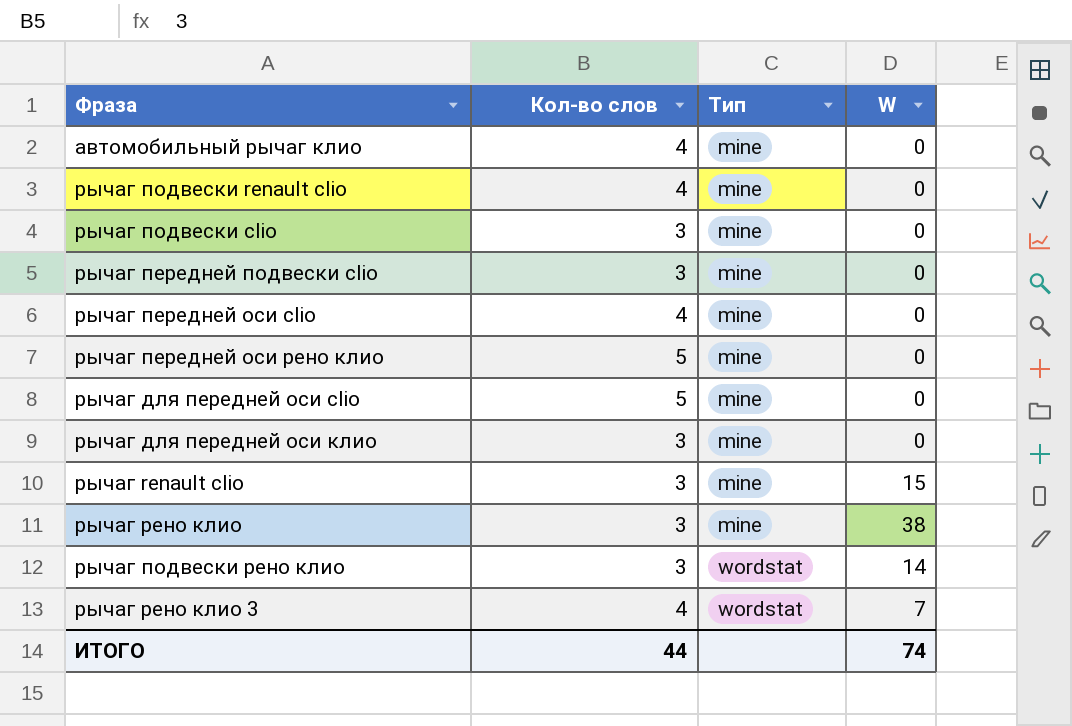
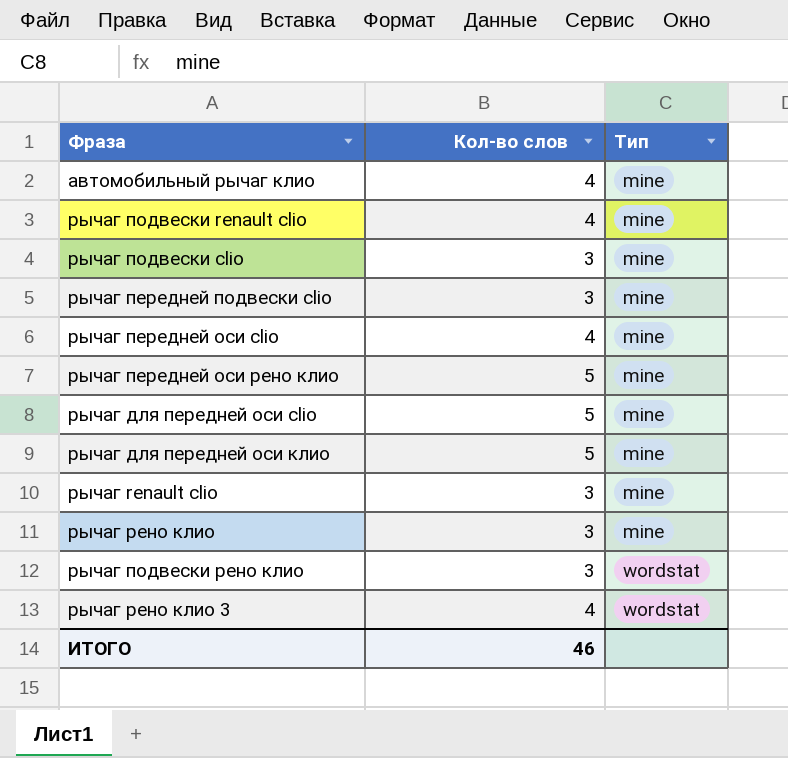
column W | position: 4 -> none
рычаг для передней оси клио | Кол-во слов: 3 -> 5
ИТОГО | Кол-во слов: 44 -> 46

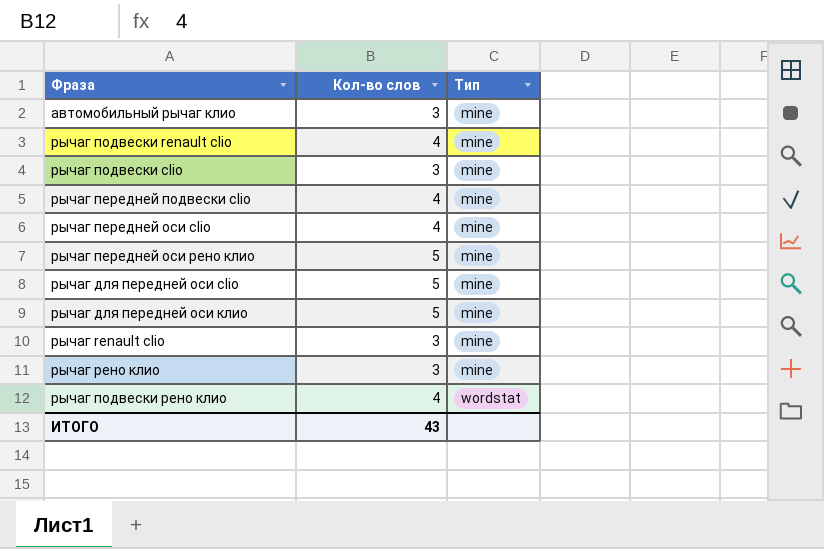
row рычаг рено клио 3: 4 | wordstat -> none
автомобильный рычаг клио | Кол-во слов: 4 -> 3
рычаг передней подвески clio | Кол-во слов: 3 -> 4
рычаг подвески рено клио | Кол-во слов: 3 -> 4
ИТОГО | Кол-во слов: 46 -> 43

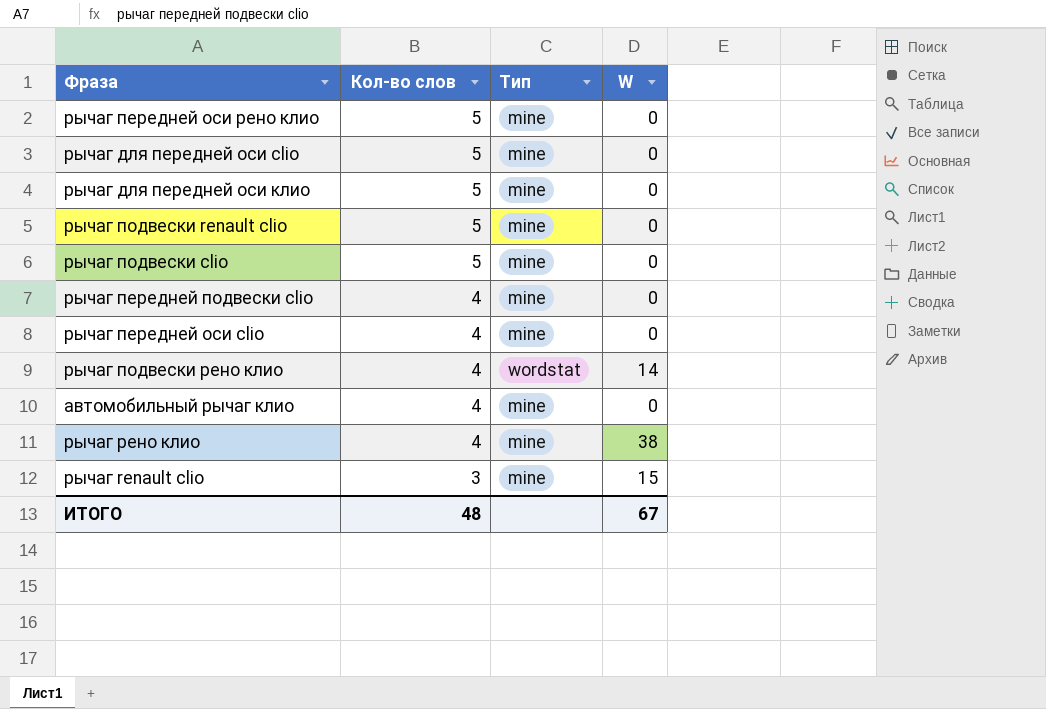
row order: Тип ascending -> Кол-во слов descending
column W | position: none -> 4
рычаг подвески renault clio | Кол-во слов: 4 -> 5
рычаг подвески clio | Кол-во слов: 3 -> 5
автомобильный рычаг клио | Кол-во слов: 3 -> 4
рычаг рено клио | Кол-во слов: 3 -> 4
ИТОГО | Кол-во слов: 43 -> 48

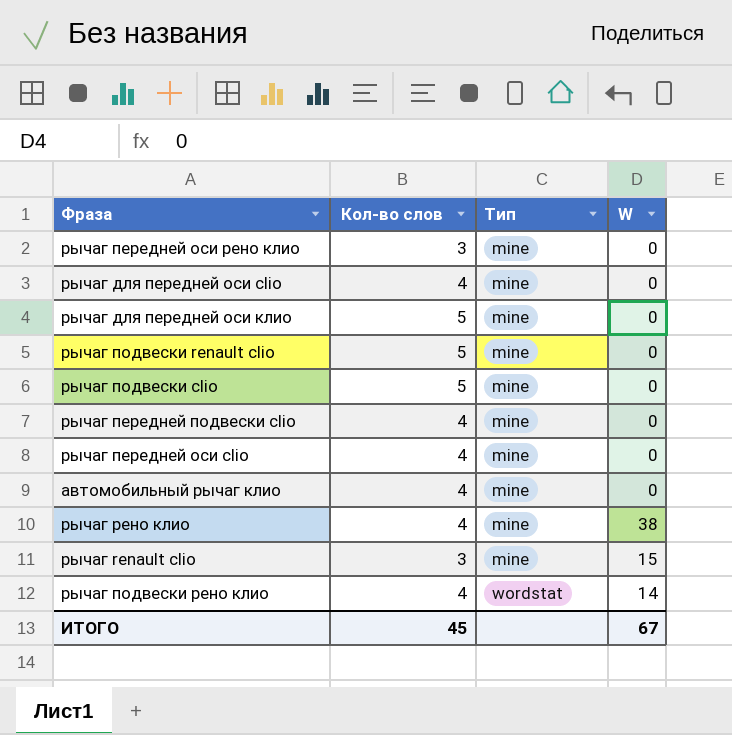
row order: Кол-во слов descending -> Тип ascending
рычаг передней оси рено клио | Кол-во слов: 5 -> 3
рычаг для передней оси clio | Кол-во слов: 5 -> 4
ИТОГО | Кол-во слов: 48 -> 45

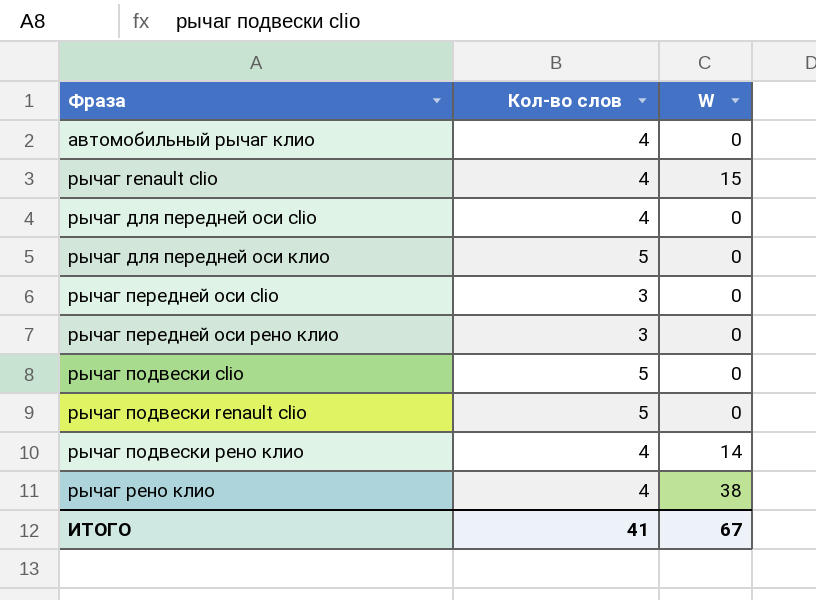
row order: Тип ascending -> Фраза ascending
column Тип | position: 3 -> none
row рычаг передней подвески clio: 4 | mine | 0 -> none
рычаг renault clio | Кол-во слов: 3 -> 4
рычаг передней оси clio | Кол-во слов: 4 -> 3
ИТОГО | Кол-во слов: 45 -> 41

